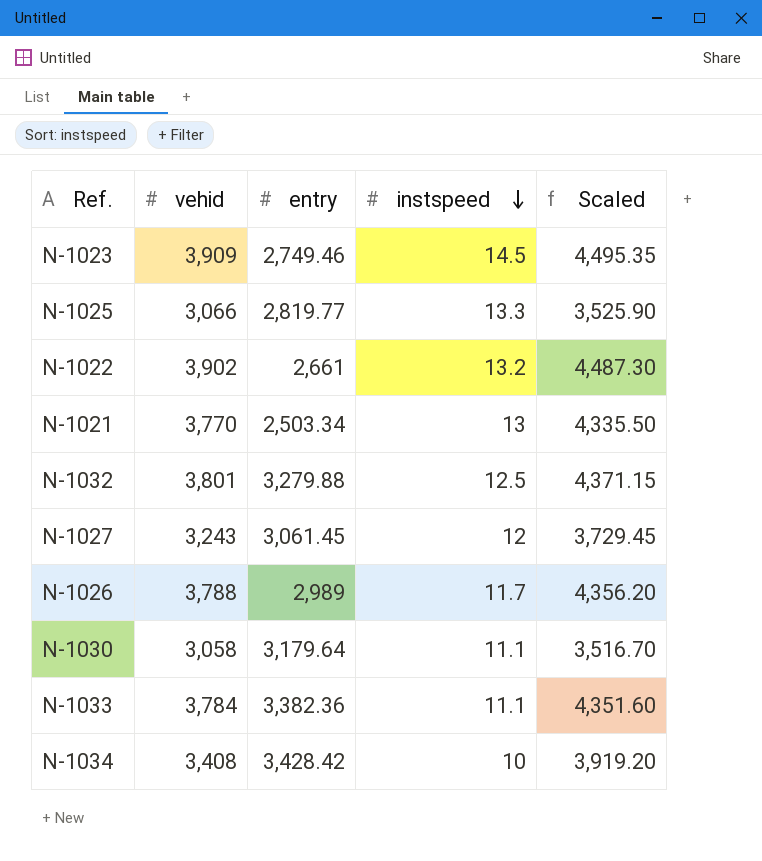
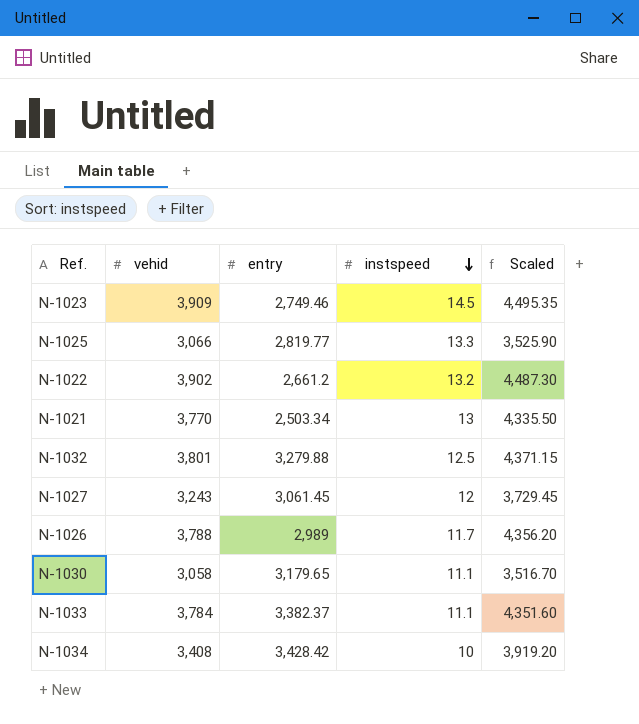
N-1022 | entry: 2,661 -> 2,661.2
N-1030 | entry: 3,179.64 -> 3,179.65
N-1033 | entry: 3,382.36 -> 3,382.37

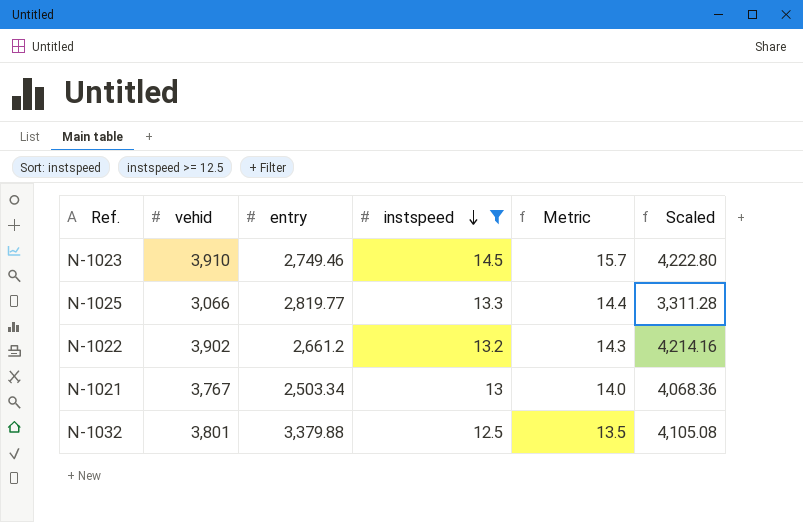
filter: none -> instspeed >= 12.5
column Metric | formula: none -> [instspeed] * 1.08
column Scaled | formula: [vehid] * 1.15 -> [vehid] * 1.08
N-1023 | vehid: 3,909 -> 3,910
N-1021 | vehid: 3,770 -> 3,767
N-1032 | entry: 3,279.88 -> 3,379.88

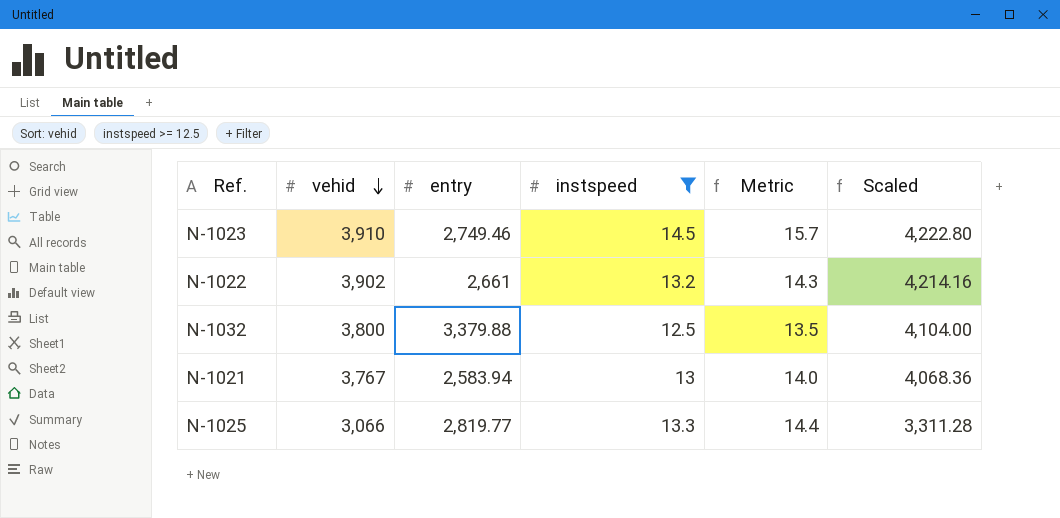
row order: instspeed descending -> vehid descending
N-1022 | entry: 2,661.2 -> 2,661
N-1032 | vehid: 3,801 -> 3,800
N-1032 | Scaled: 4,105.08 -> 4,104.00
N-1021 | entry: 2,503.34 -> 2,583.94

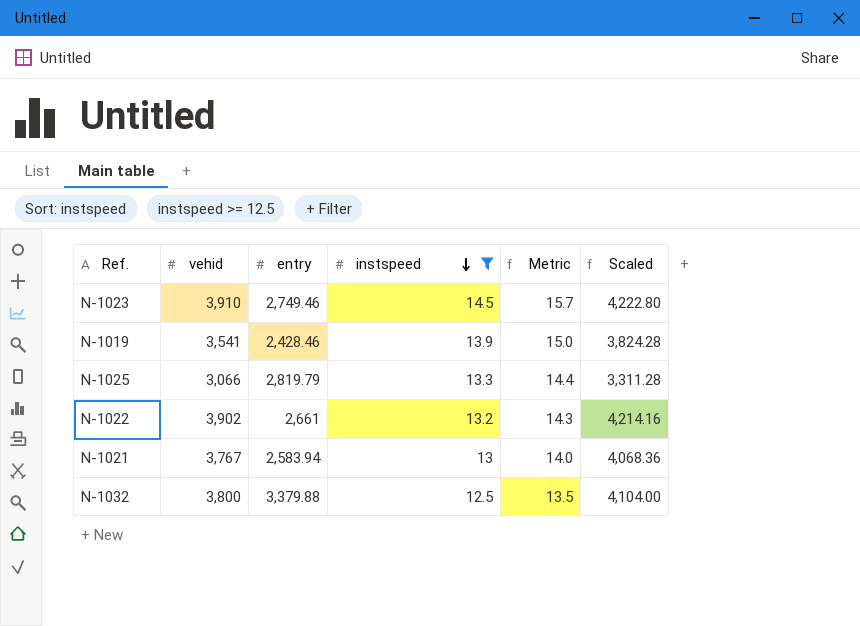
row order: vehid descending -> instspeed descending
row N-1019: none -> 3,541 | 2,428.46 | 13.9 | 15.0 | 3,824.28
N-1025 | entry: 2,819.77 -> 2,819.79

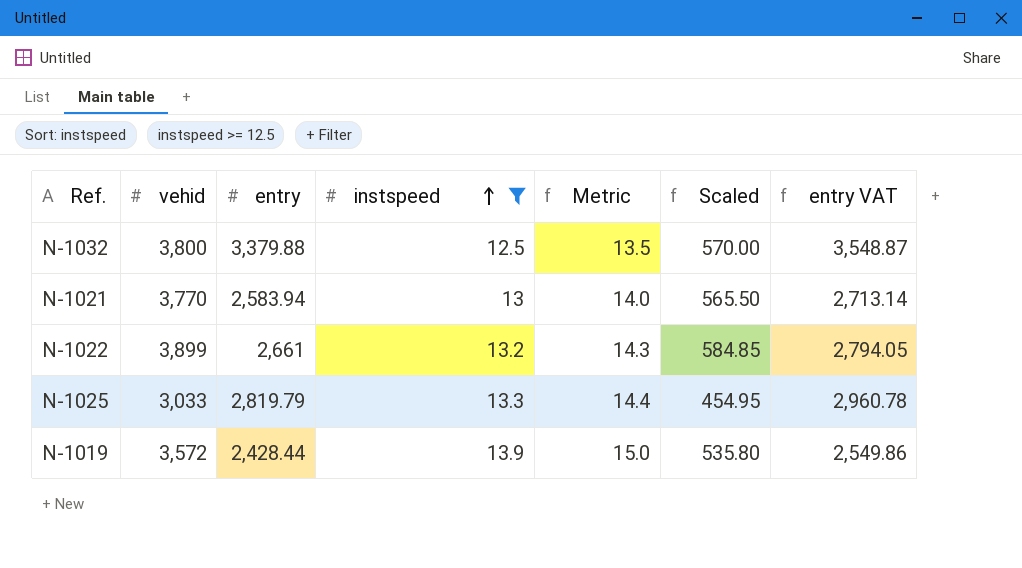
row order: instspeed descending -> instspeed ascending
column Scaled | formula: [vehid] * 1.08 -> [vehid] * 0.15
column entry VAT | formula: none -> [entry] * 1.05
row N-1023: 3,910 | 2,749.46 | 14.5 | 15.7 | 4,222.80 -> none
N-1021 | vehid: 3,767 -> 3,770
N-1022 | vehid: 3,902 -> 3,899
N-1025 | vehid: 3,066 -> 3,033
N-1019 | vehid: 3,541 -> 3,572
N-1019 | entry: 2,428.46 -> 2,428.44

